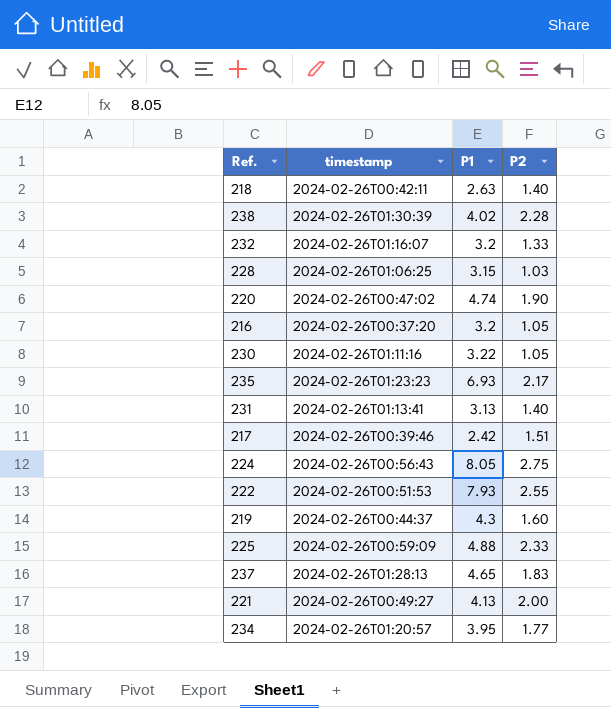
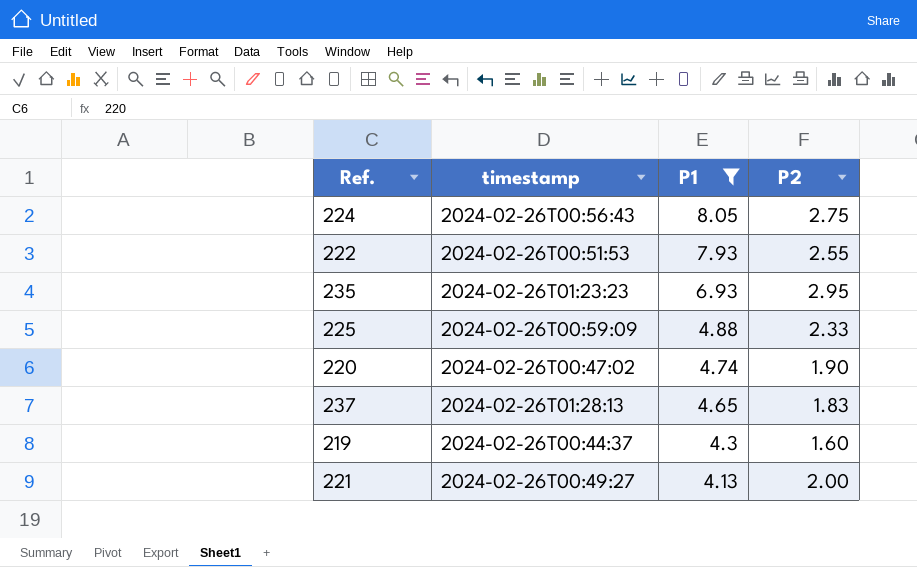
filter: none -> P1 >= 4.13
row order: none -> P1 descending
235 | P2: 2.17 -> 2.95

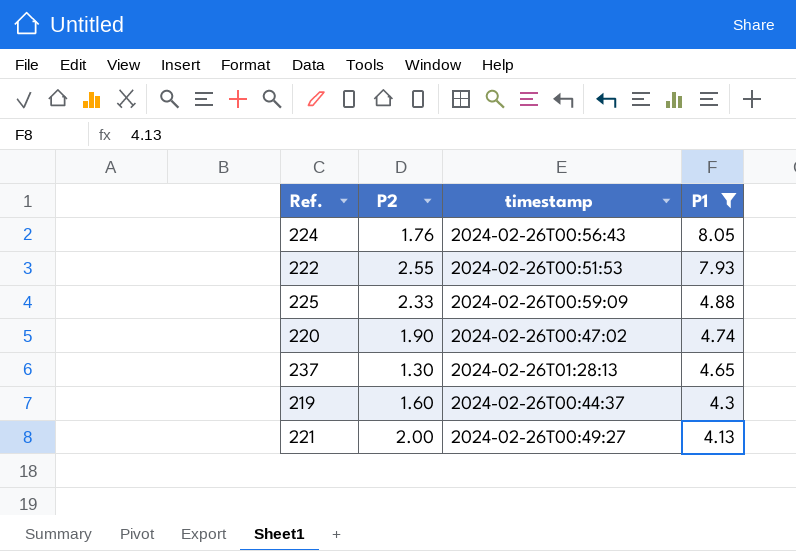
column P2 | position: 4 -> 2
row 235: 2024-02-26T01:23:23 | 6.93 | 2.95 -> none
224 | P2: 2.75 -> 1.76
237 | P2: 1.83 -> 1.30

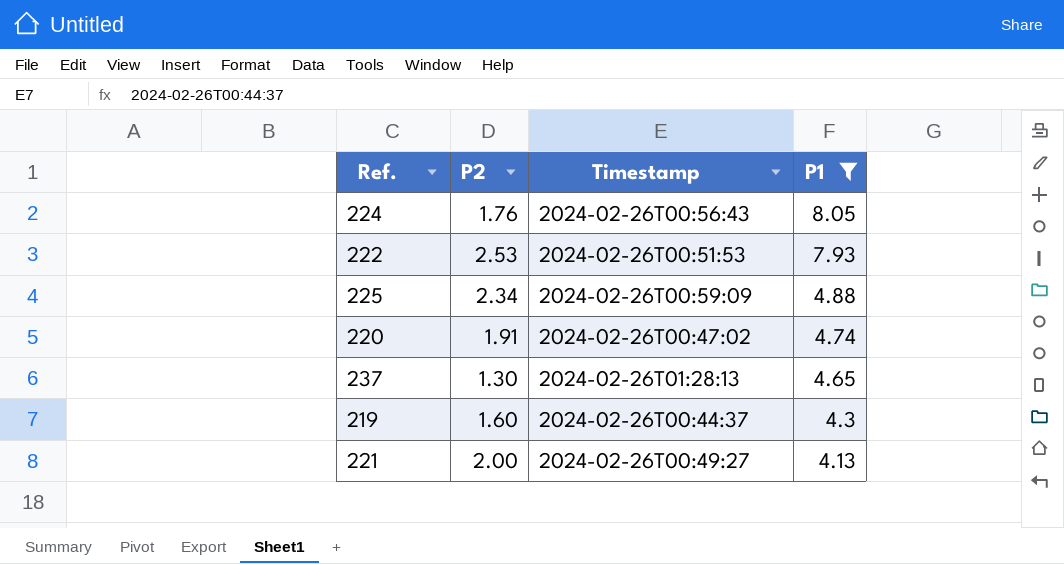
column name: timestamp -> Timestamp
222 | P2: 2.55 -> 2.53
225 | P2: 2.33 -> 2.34
220 | P2: 1.90 -> 1.91

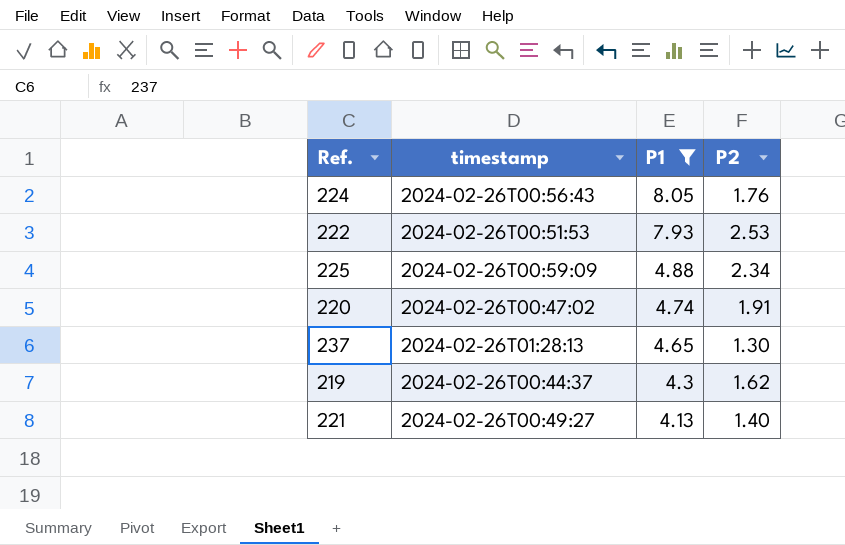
column name: Timestamp -> timestamp
column P2 | position: 2 -> 4
219 | P2: 1.60 -> 1.62
221 | P2: 2.00 -> 1.40

